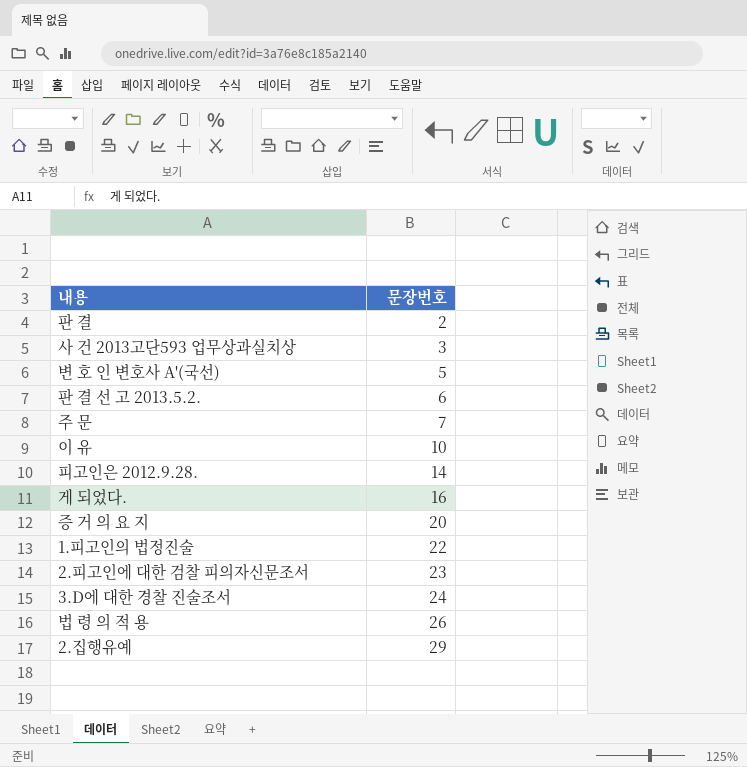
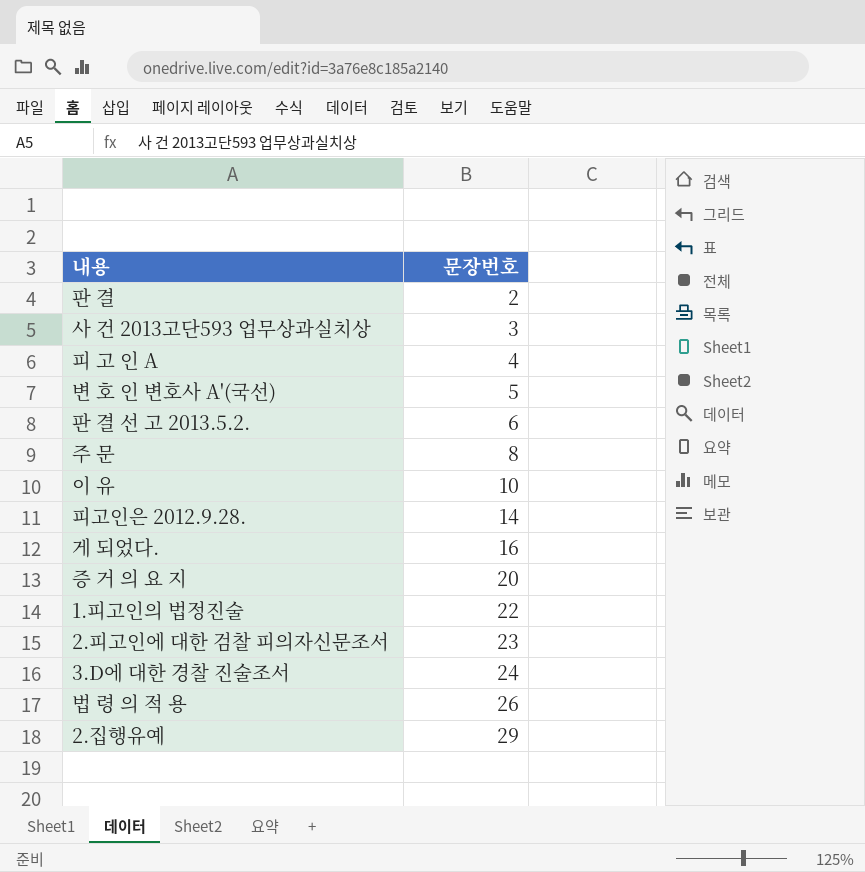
row 피 고 인 A: none -> 4
주 문 | 문장번호: 7 -> 8

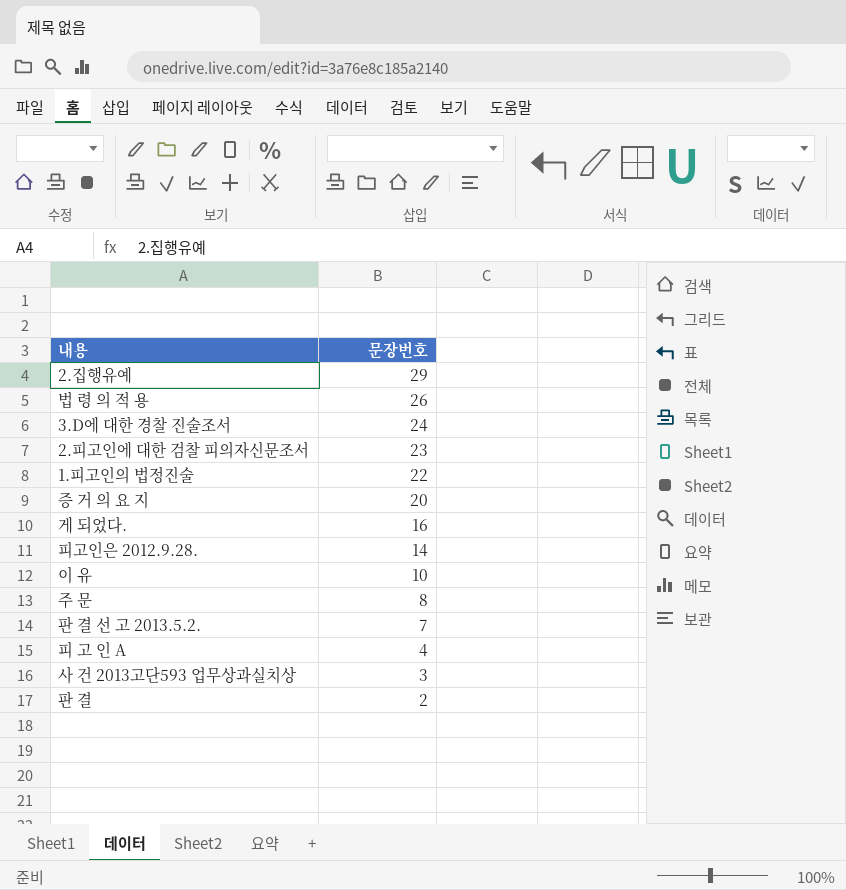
row order: 문장번호 ascending -> 문장번호 descending
row 변 호 인 변호사 A'(국선): 5 -> none
판 결 선 고 2013.5.2. | 문장번호: 6 -> 7

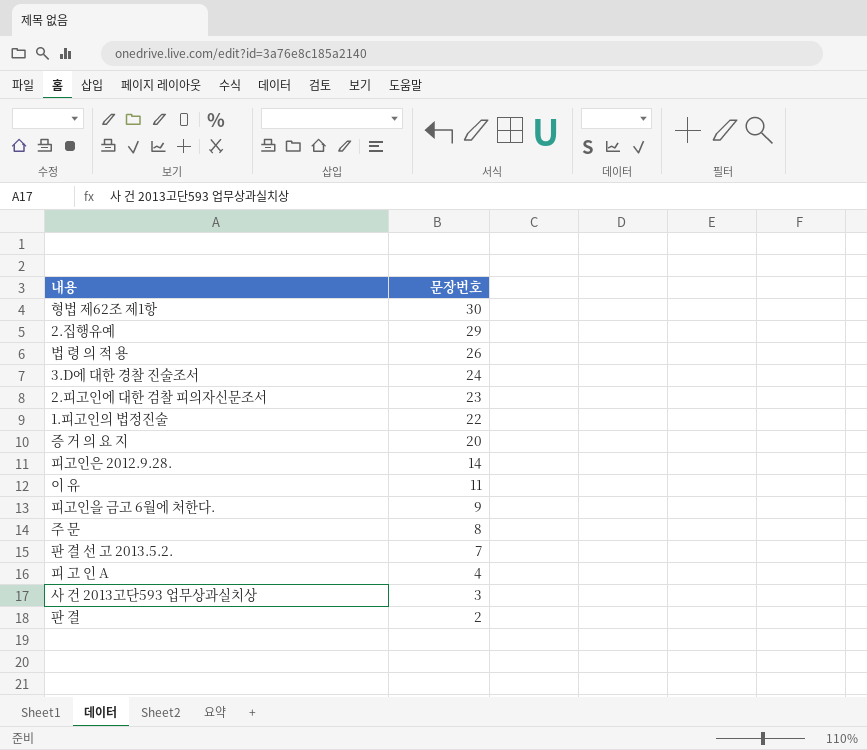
row 게 되었다.: 16 -> none
row 형법 제62조 제1항: none -> 30
이 유 | 문장번호: 10 -> 11
row 피고인을 금고 6월에 처한다.: none -> 9

